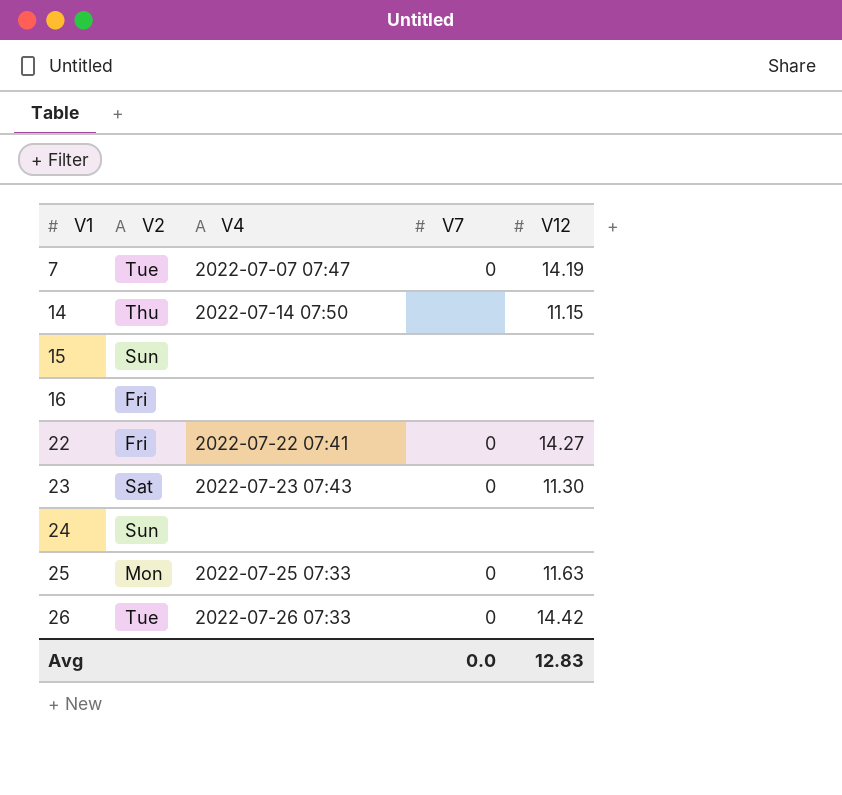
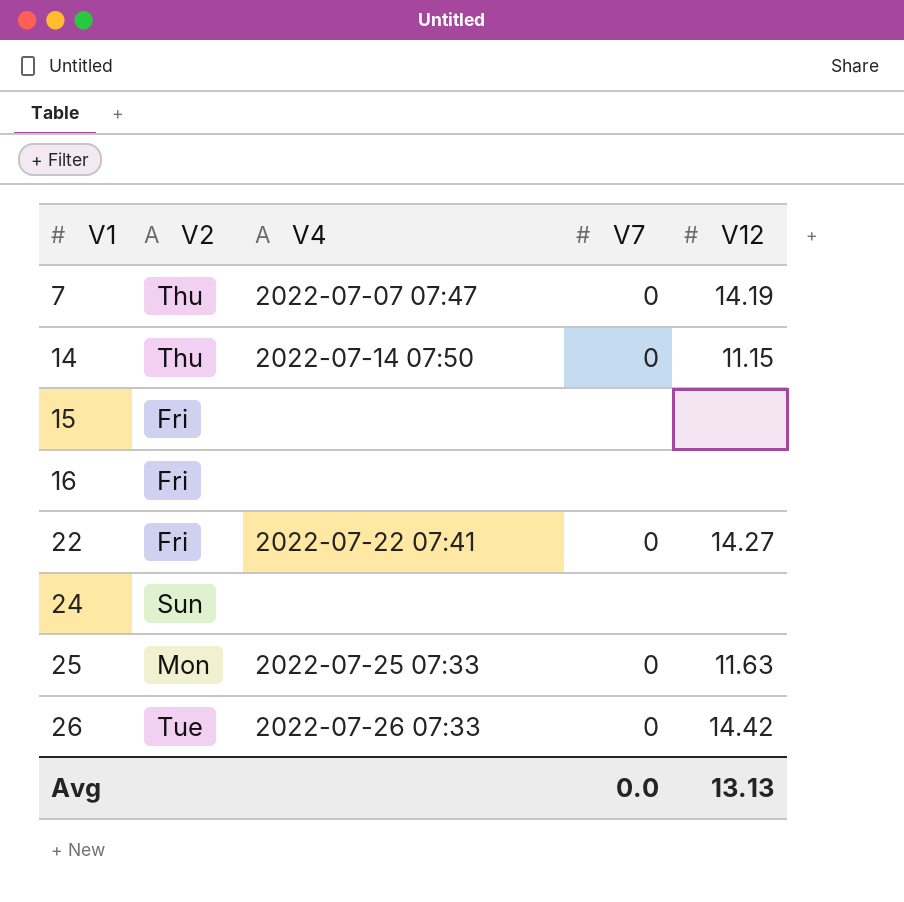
row 23: Sat | 2022-07-23 07:43 | 0 | 11.30 -> none
7 | V2: Tue -> Thu
14 | V7: none -> 0
15 | V2: Sun -> Fri
Avg | V12: 12.83 -> 13.13

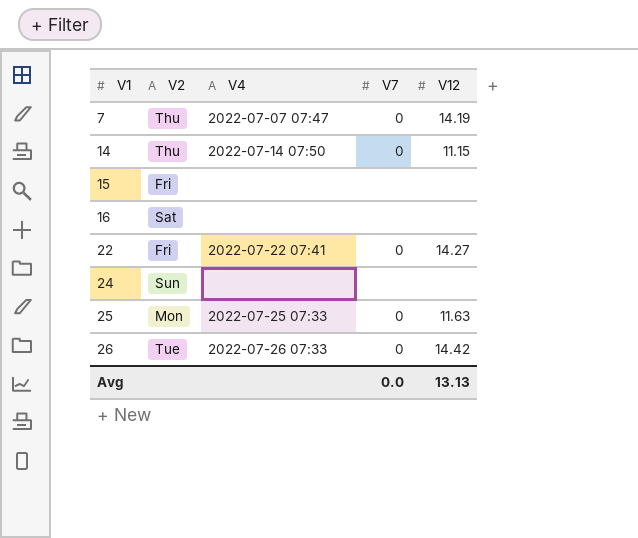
16 | V2: Fri -> Sat

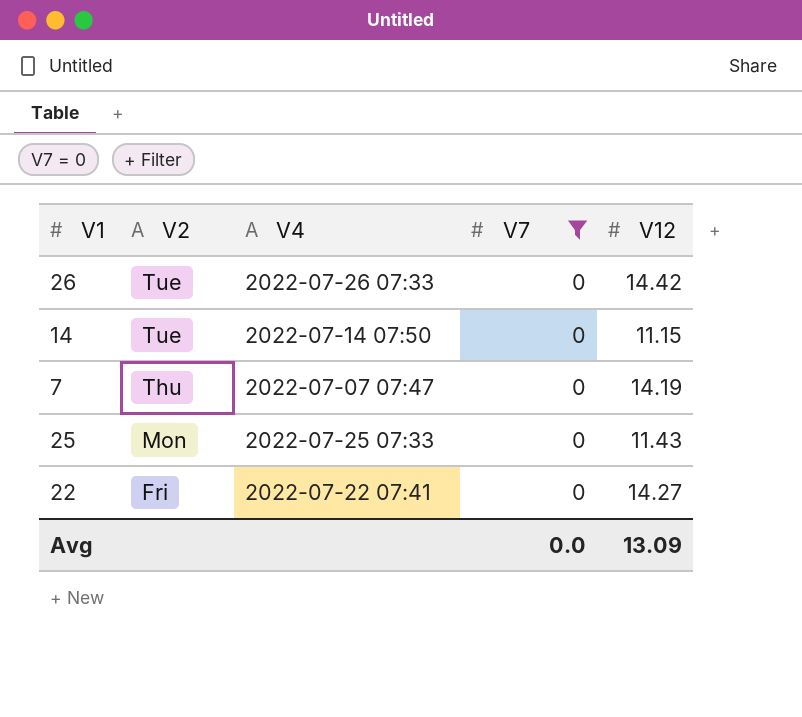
filter: none -> V7 = 0
row order: V1 ascending -> V2 descending
14 | V2: Thu -> Tue
25 | V12: 11.63 -> 11.43
Avg | V12: 13.13 -> 13.09

